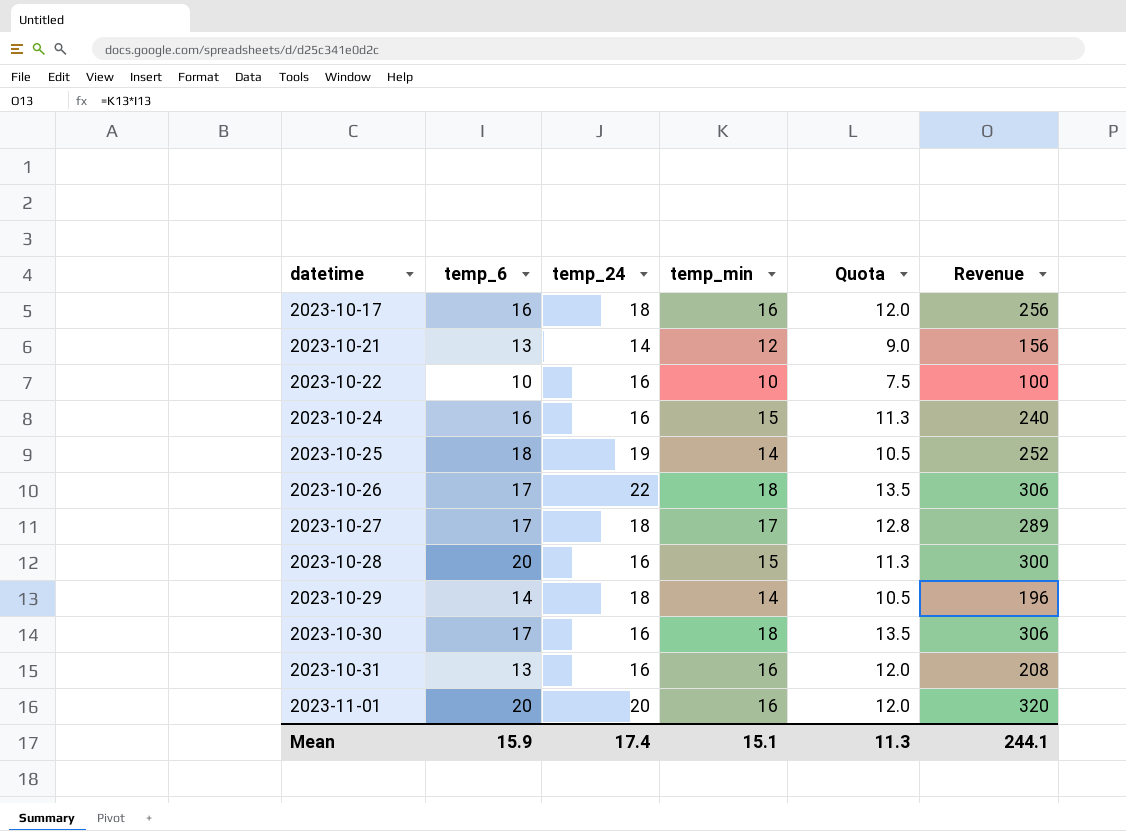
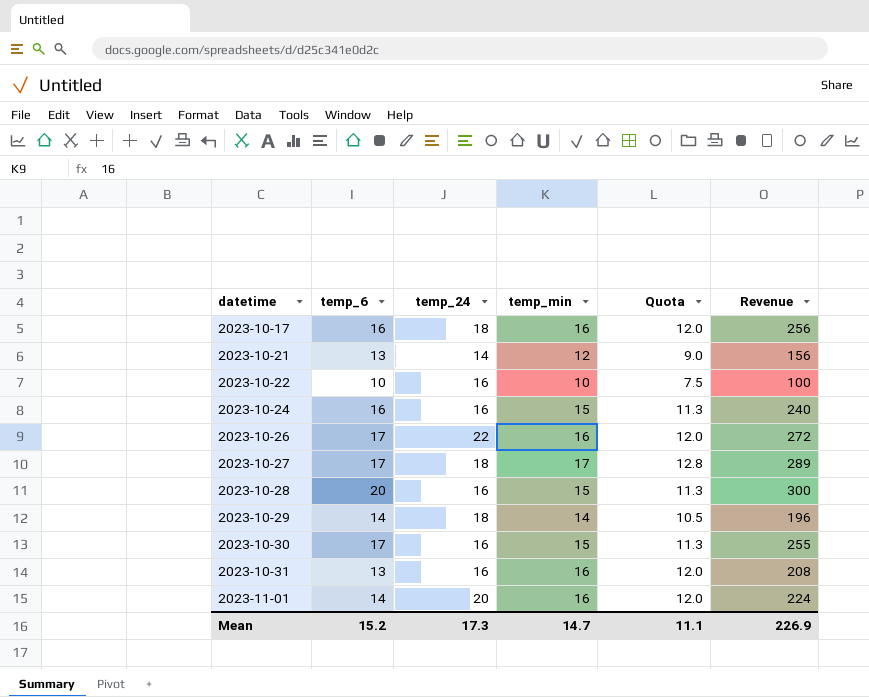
row 2023-10-25: 18 | 19 | 14 | 10.5 | 252 -> none
2023-10-26 | temp_min: 18 -> 16
2023-10-26 | Quota: 13.5 -> 12.0
2023-10-26 | Revenue: 306 -> 272
2023-10-30 | temp_min: 18 -> 15
2023-10-30 | Quota: 13.5 -> 11.3
2023-10-30 | Revenue: 306 -> 255
2023-11-01 | temp_6: 20 -> 14
2023-11-01 | Revenue: 320 -> 224
Mean | temp_6: 15.9 -> 15.2
Mean | temp_24: 17.4 -> 17.3
Mean | temp_min: 15.1 -> 14.7
Mean | Quota: 11.3 -> 11.1
Mean | Revenue: 244.1 -> 226.9

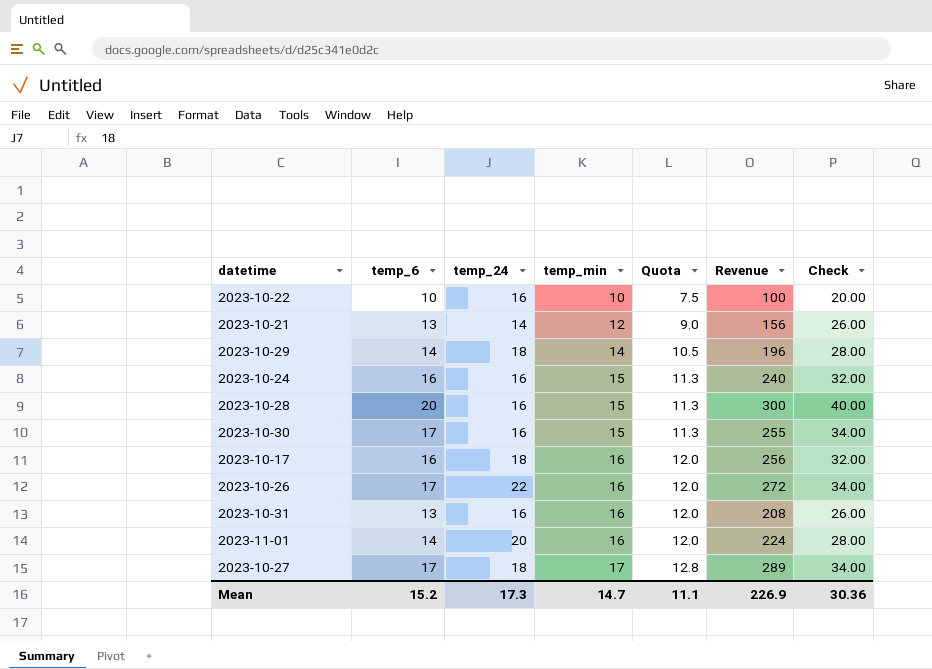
row order: datetime ascending -> temp_min ascending
column Check | formula: none -> [temp_6] * 2

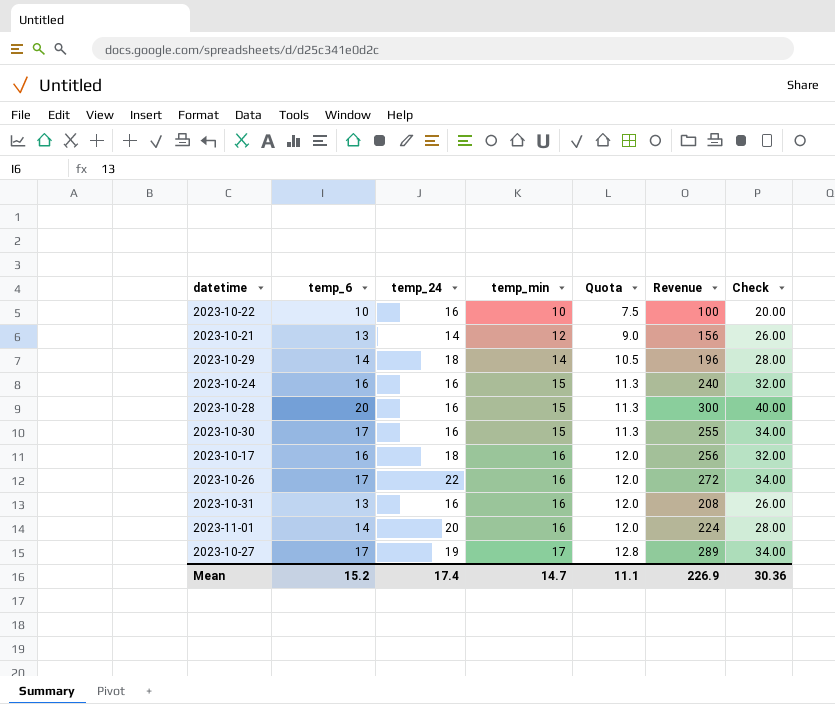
2023-10-27 | temp_24: 18 -> 19
Mean | temp_24: 17.3 -> 17.4

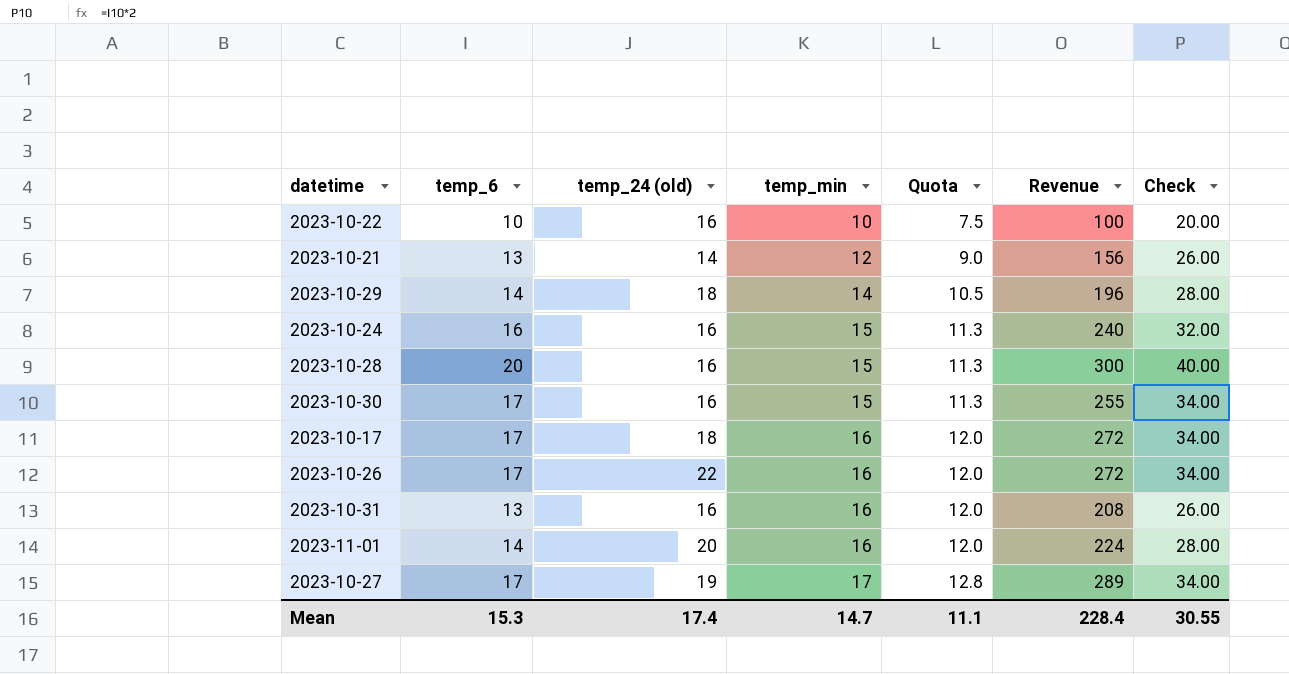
column name: temp_24 -> temp_24 (old)
2023-10-17 | temp_6: 16 -> 17
2023-10-17 | Revenue: 256 -> 272
2023-10-17 | Check: 32.00 -> 34.00
Mean | temp_6: 15.2 -> 15.3
Mean | Revenue: 226.9 -> 228.4
Mean | Check: 30.36 -> 30.55

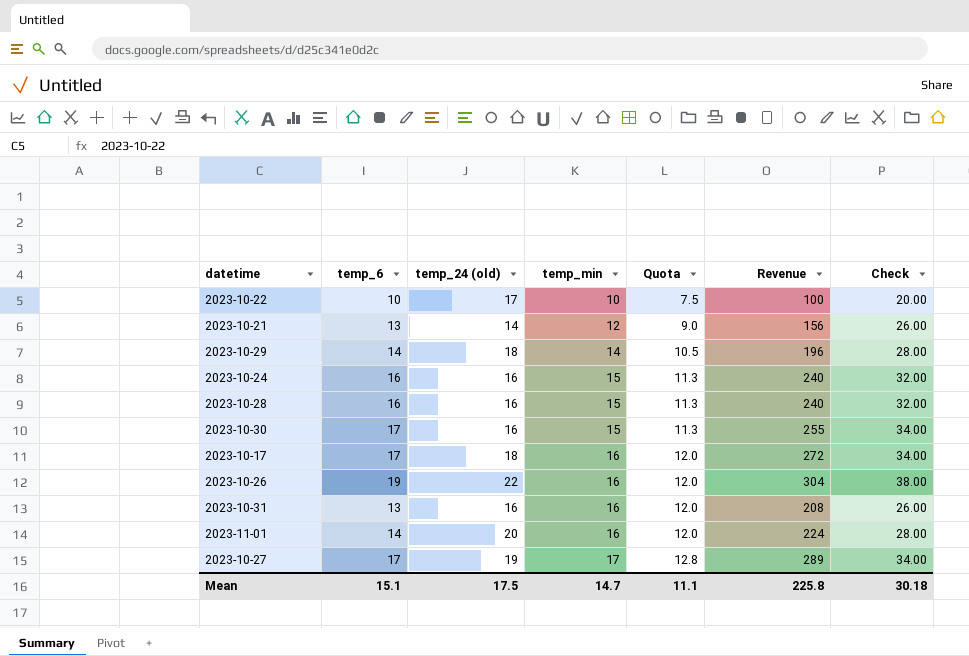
2023-10-22 | temp_24 (old): 16 -> 17
2023-10-28 | temp_6: 20 -> 16
2023-10-28 | Revenue: 300 -> 240
2023-10-28 | Check: 40.00 -> 32.00
2023-10-26 | temp_6: 17 -> 19
2023-10-26 | Revenue: 272 -> 304
2023-10-26 | Check: 34.00 -> 38.00
Mean | temp_6: 15.3 -> 15.1
Mean | temp_24 (old): 17.4 -> 17.5
Mean | Revenue: 228.4 -> 225.8
Mean | Check: 30.55 -> 30.18

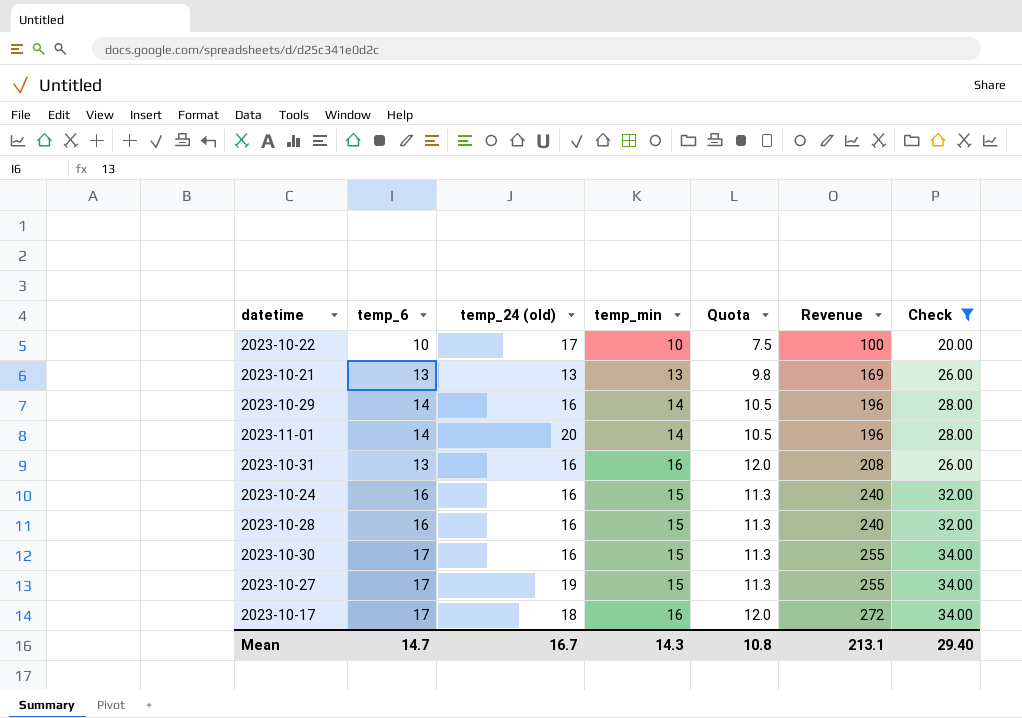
filter: none -> Check != 38.00
row order: temp_min ascending -> Revenue ascending
2023-10-21 | temp_24 (old): 14 -> 13
2023-10-21 | temp_min: 12 -> 13
2023-10-21 | Quota: 9.0 -> 9.8
2023-10-21 | Revenue: 156 -> 169
2023-10-29 | temp_24 (old): 18 -> 16
2023-11-01 | temp_min: 16 -> 14
2023-11-01 | Quota: 12.0 -> 10.5
2023-11-01 | Revenue: 224 -> 196
2023-10-27 | temp_min: 17 -> 15
2023-10-27 | Quota: 12.8 -> 11.3
2023-10-27 | Revenue: 289 -> 255
Mean | temp_6: 15.1 -> 14.7
Mean | temp_24 (old): 17.5 -> 16.7
Mean | temp_min: 14.7 -> 14.3
Mean | Quota: 11.1 -> 10.8
Mean | Revenue: 225.8 -> 213.1
Mean | Check: 30.18 -> 29.40

